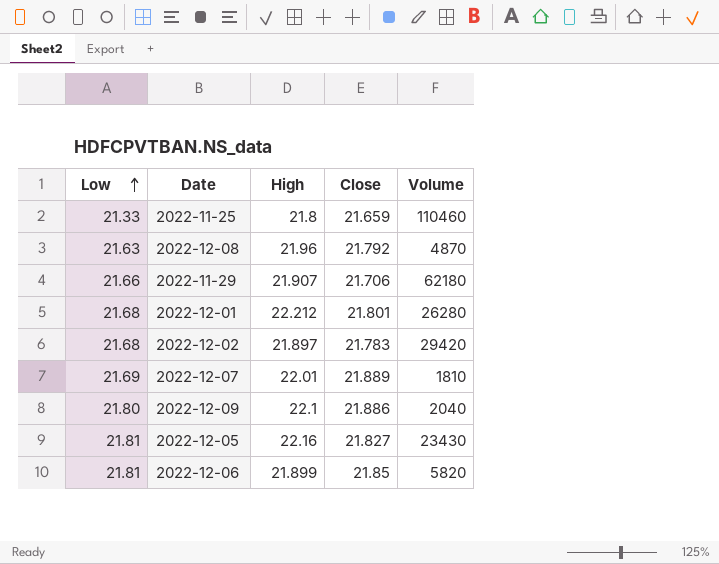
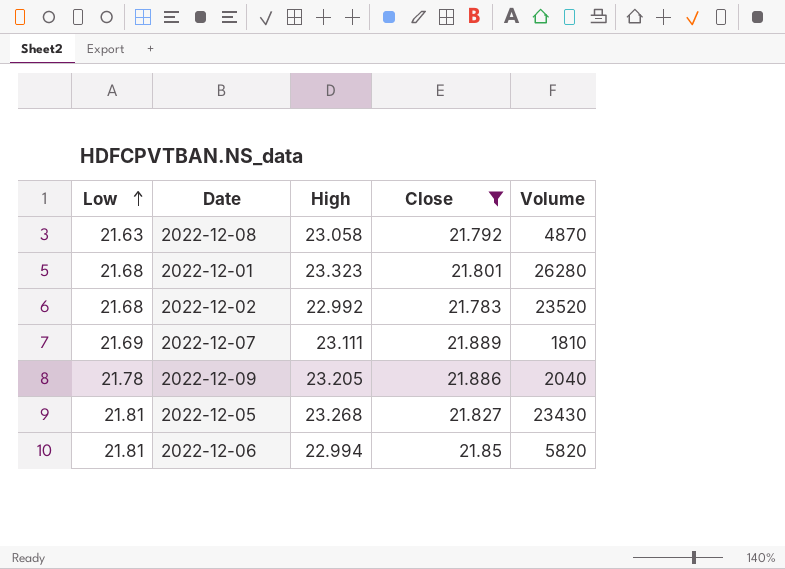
filter: none -> Close >= 21.783
2022-12-08 | High: 21.96 -> 23.058
2022-12-01 | High: 22.212 -> 23.323
2022-12-02 | High: 21.897 -> 22.992
2022-12-02 | Volume: 29420 -> 23520
2022-12-07 | High: 22.01 -> 23.111
2022-12-09 | Low: 21.80 -> 21.78
2022-12-09 | High: 22.1 -> 23.205
2022-12-05 | High: 22.16 -> 23.268
2022-12-06 | High: 21.899 -> 22.994

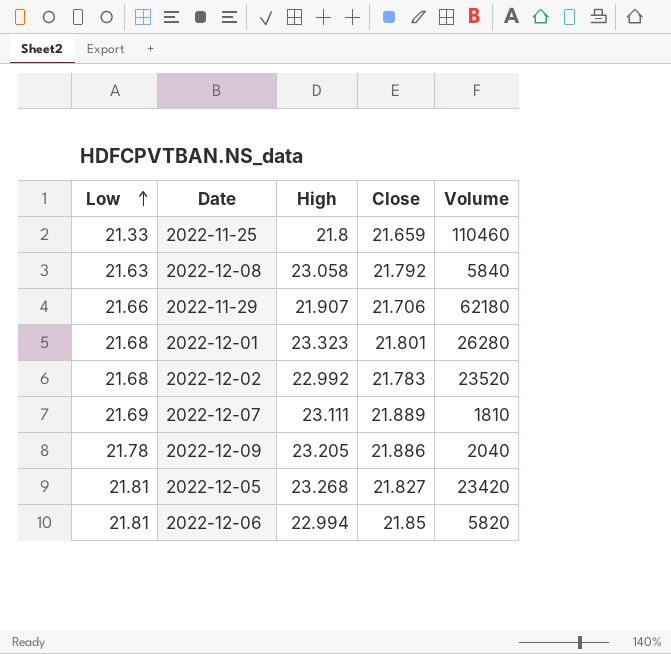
filter: Close >= 21.783 -> none
2022-12-08 | Volume: 4870 -> 5840
2022-12-05 | Volume: 23430 -> 23420

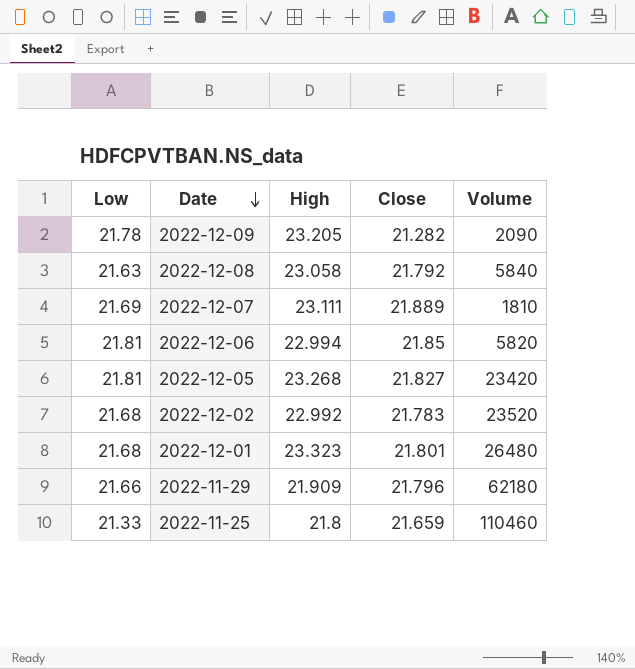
row order: Low ascending -> Date descending
2022-12-09 | Close: 21.886 -> 21.282
2022-12-09 | Volume: 2040 -> 2090
2022-12-01 | Volume: 26280 -> 26480
2022-11-29 | High: 21.907 -> 21.909
2022-11-29 | Close: 21.706 -> 21.796

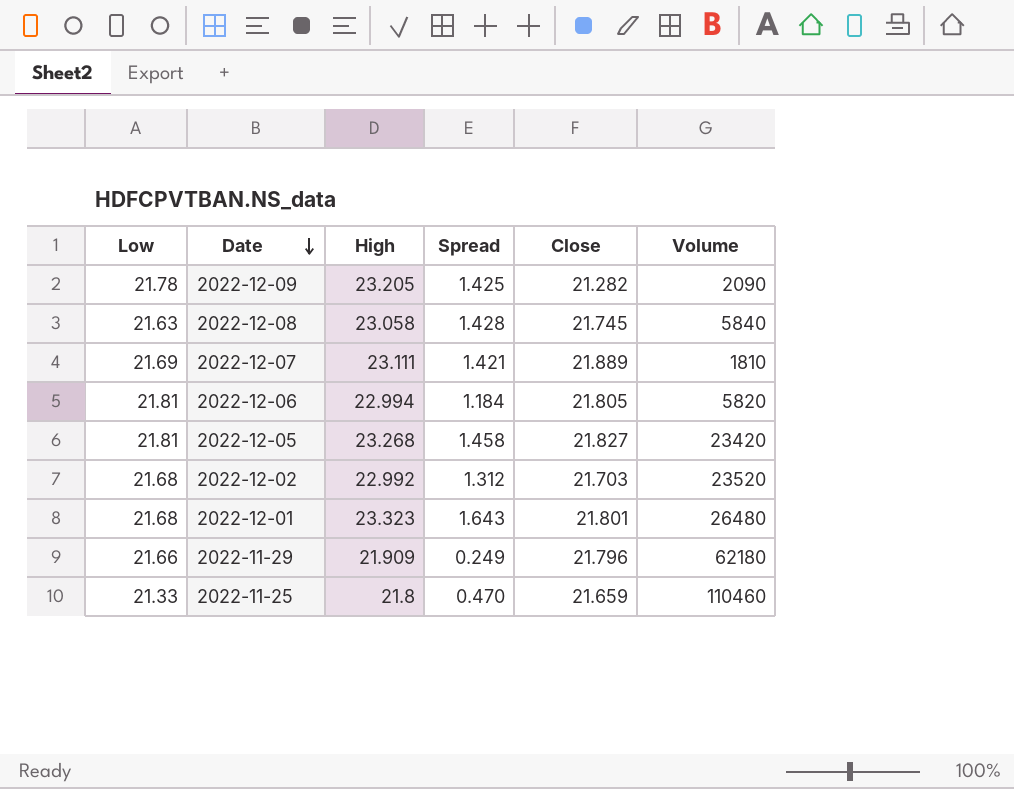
column Spread | formula: none -> [High] - [Low]
2022-12-08 | Close: 21.792 -> 21.745
2022-12-06 | Close: 21.85 -> 21.805
2022-12-02 | Close: 21.783 -> 21.703

